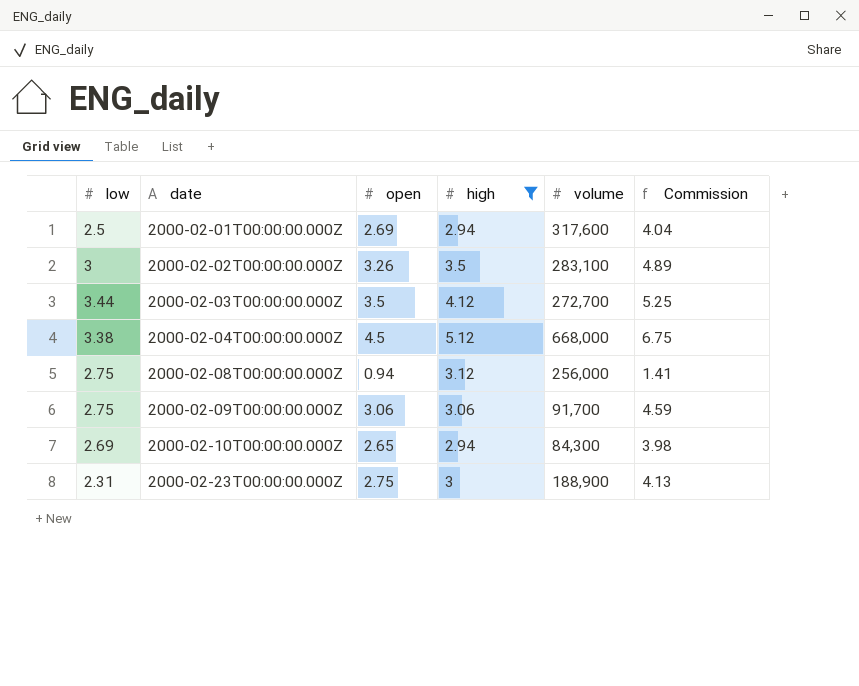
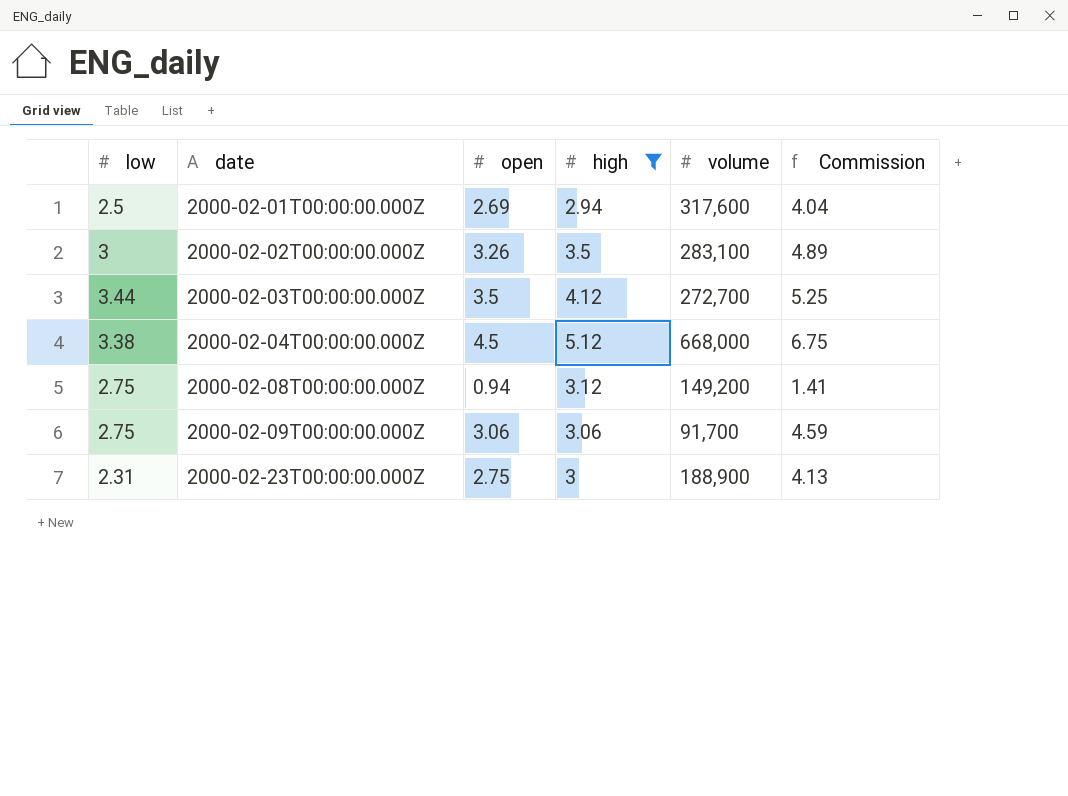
row 2000-02-10T00:00:00.000Z: 2.69 | 2.65 | 2.94 | 84,300 | 3.98 -> none
2000-02-08T00:00:00.000Z | volume: 256,000 -> 149,200

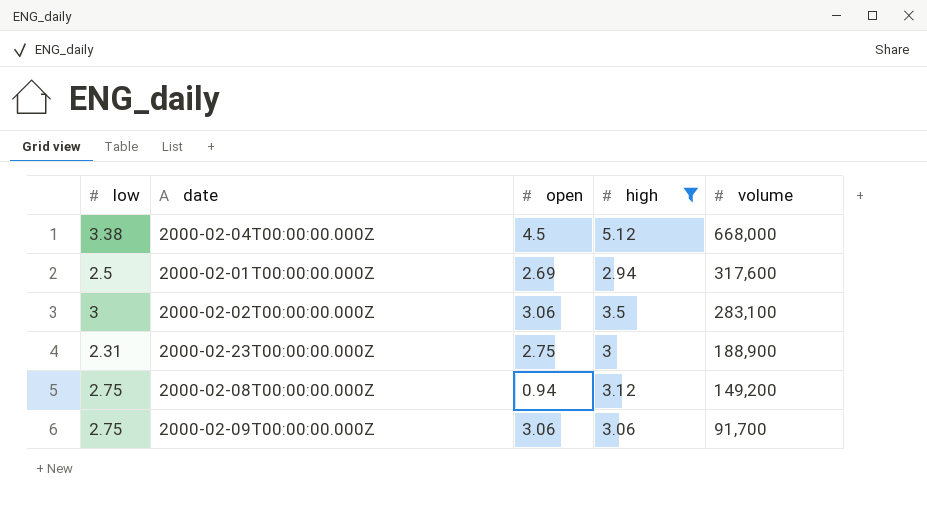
row order: date ascending -> volume descending
column Commission | formula: [open] * 1.5 -> none
row 2000-02-03T00:00:00.000Z: 3.44 | 3.5 | 4.12 | 272,700 | 5.25 -> none
2000-02-02T00:00:00.000Z | open: 3.26 -> 3.06

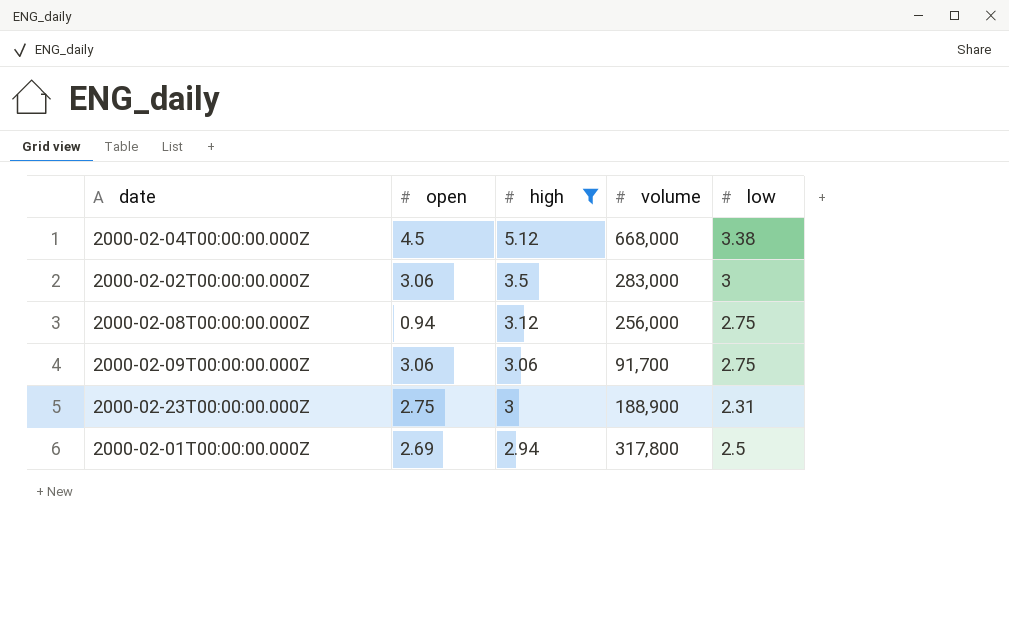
row order: volume descending -> high descending
column low | position: 1 -> 5
2000-02-02T00:00:00.000Z | volume: 283,100 -> 283,000
2000-02-08T00:00:00.000Z | volume: 149,200 -> 256,000
2000-02-01T00:00:00.000Z | volume: 317,600 -> 317,800

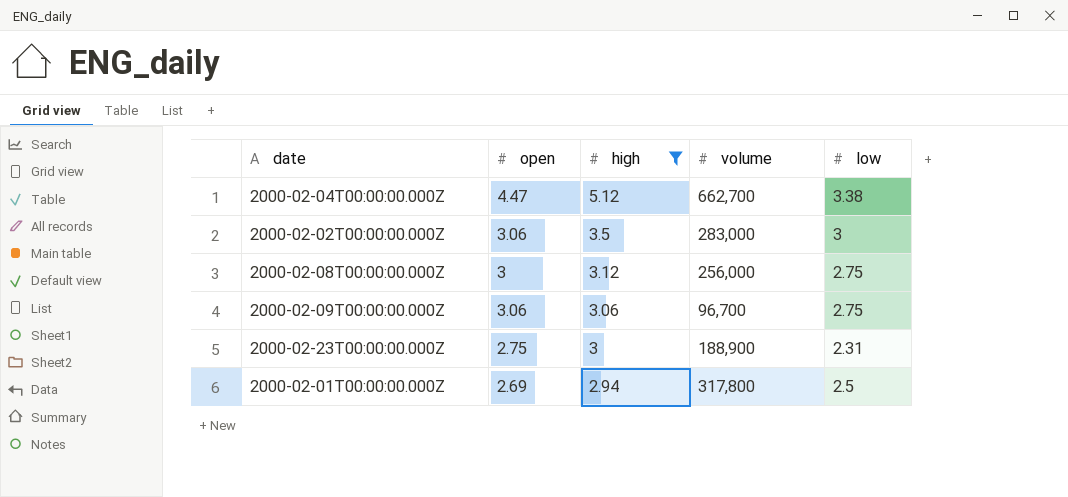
2000-02-04T00:00:00.000Z | open: 4.5 -> 4.47
2000-02-04T00:00:00.000Z | volume: 668,000 -> 662,700
2000-02-08T00:00:00.000Z | open: 0.94 -> 3
2000-02-09T00:00:00.000Z | volume: 91,700 -> 96,700

